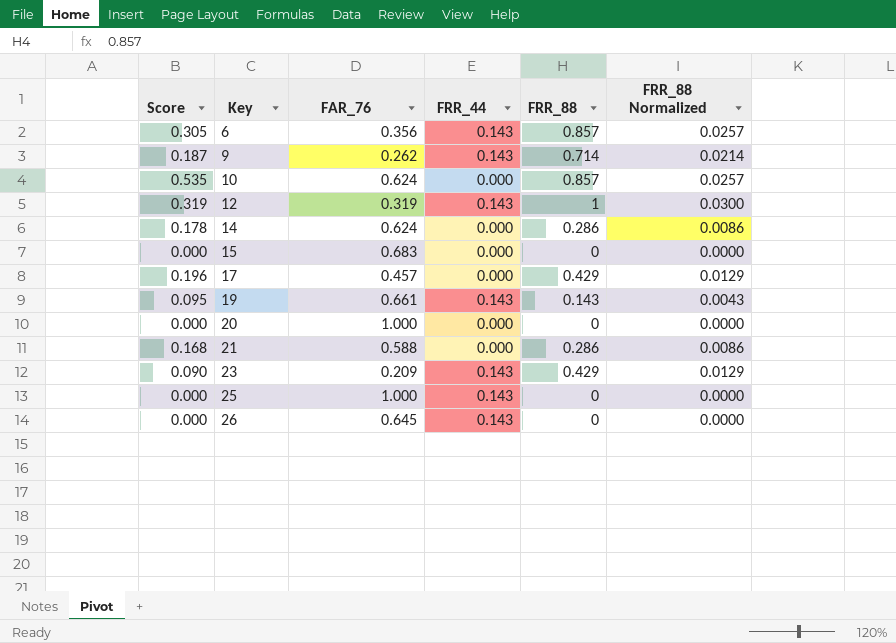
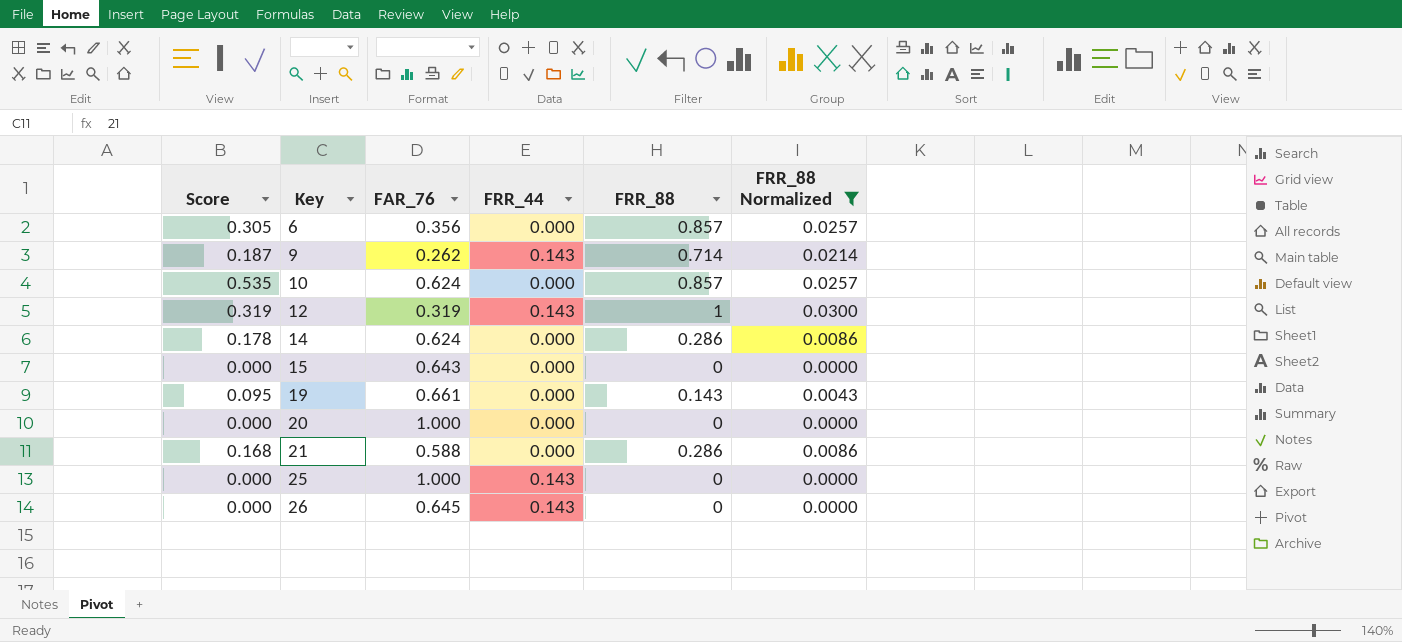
filter: none -> FRR_88 Normalized != 0.0129
6 | FRR_44: 0.143 -> 0.000
15 | FAR_76: 0.683 -> 0.643
19 | FRR_44: 0.143 -> 0.000

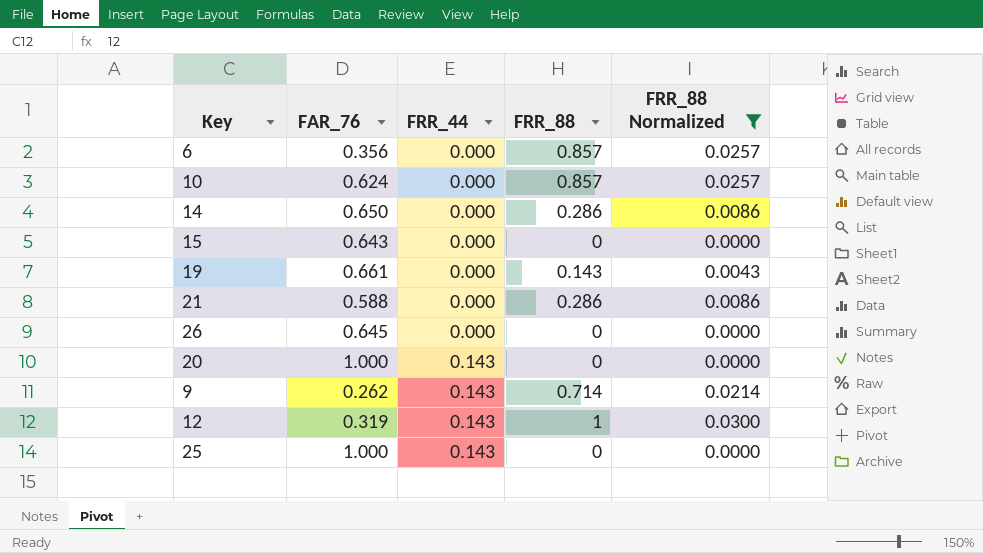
row order: Key ascending -> FRR_44 ascending
column Score | formula: [FAR_76] * [FRR_88] -> none
14 | FAR_76: 0.624 -> 0.650
26 | FRR_44: 0.143 -> 0.000
20 | FRR_44: 0.000 -> 0.143

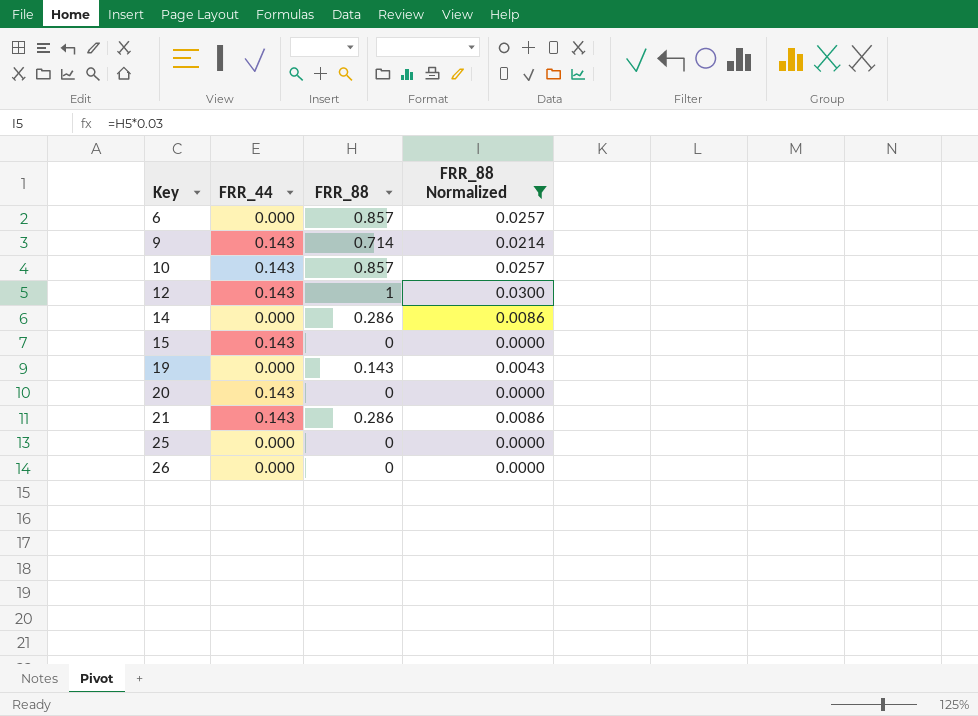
row order: FRR_44 ascending -> Key ascending
column FAR_76 | position: 2 -> none
10 | FRR_44: 0.000 -> 0.143
15 | FRR_44: 0.000 -> 0.143
21 | FRR_44: 0.000 -> 0.143
25 | FRR_44: 0.143 -> 0.000

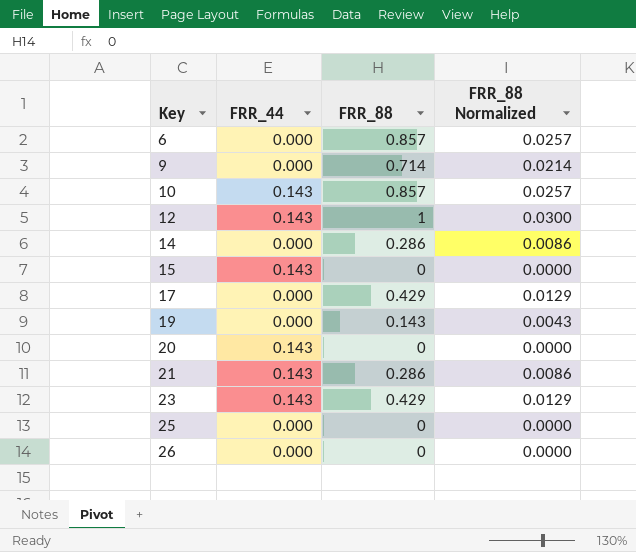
filter: FRR_88 Normalized != 0.0129 -> none
9 | FRR_44: 0.143 -> 0.000

